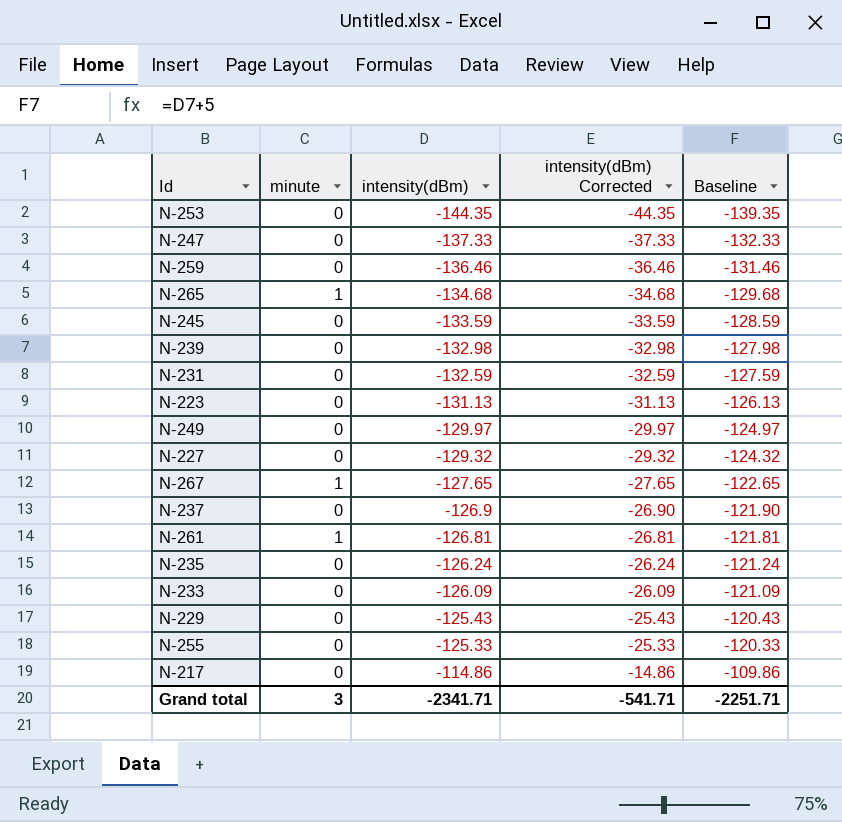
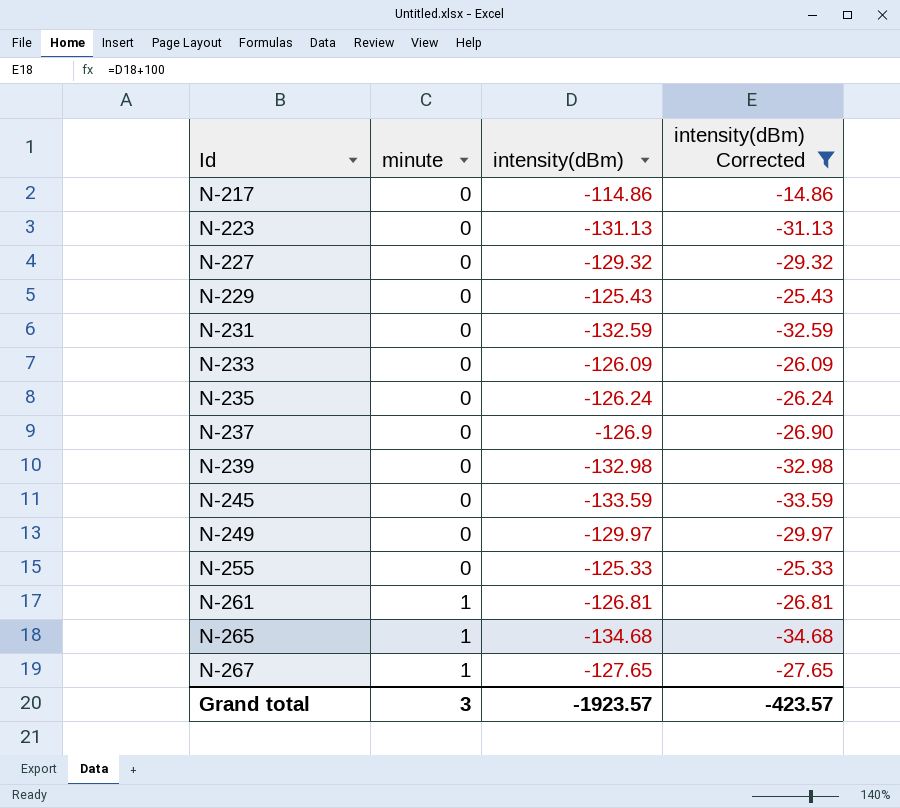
filter: none -> intensity(dBm) Corrected >= -34.68
row order: intensity(dBm) ascending -> Id ascending
column Baseline | formula: [intensity(dBm)] + 5 -> none
Grand total | intensity(dBm): -2341.71 -> -1923.57
Grand total | intensity(dBm) Corrected: -541.71 -> -423.57

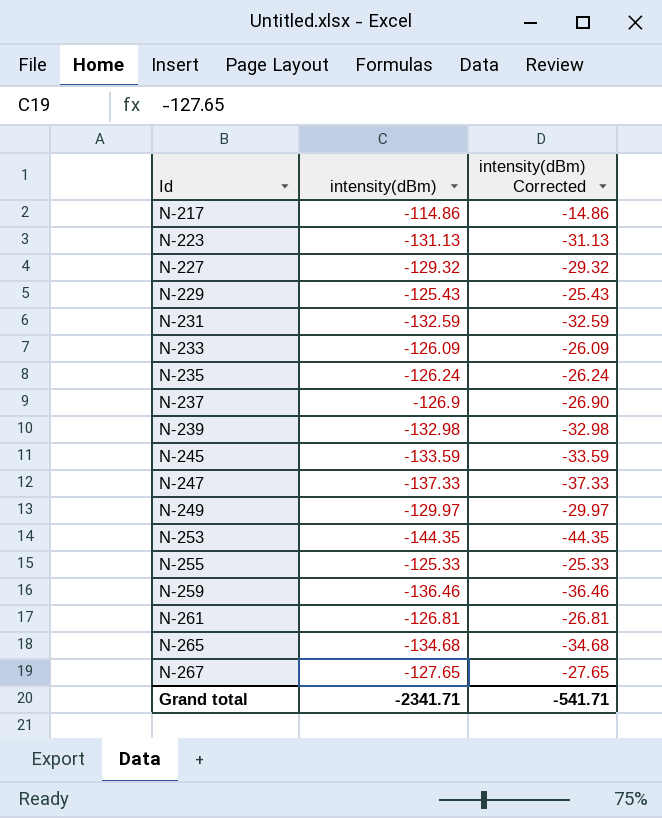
filter: intensity(dBm) Corrected >= -34.68 -> none
column minute | position: 2 -> none
Grand total | intensity(dBm): -1923.57 -> -2341.71
Grand total | intensity(dBm) Corrected: -423.57 -> -541.71

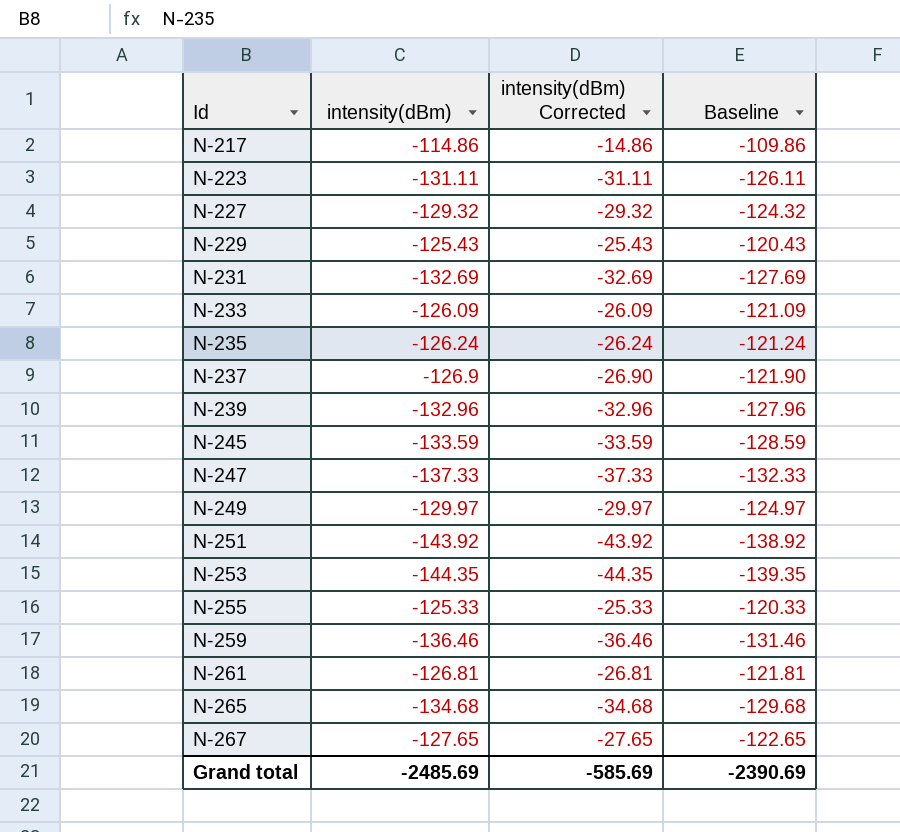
column Baseline | formula: none -> [intensity(dBm)] + 5
N-223 | intensity(dBm): -131.13 -> -131.11
N-223 | intensity(dBm) Corrected: -31.13 -> -31.11
N-231 | intensity(dBm): -132.59 -> -132.69
N-231 | intensity(dBm) Corrected: -32.59 -> -32.69
N-239 | intensity(dBm): -132.98 -> -132.96
N-239 | intensity(dBm) Corrected: -32.98 -> -32.96
row N-251: none -> -143.92 | -43.92 | -138.92
Grand total | intensity(dBm): -2341.71 -> -2485.69
Grand total | intensity(dBm) Corrected: -541.71 -> -585.69

